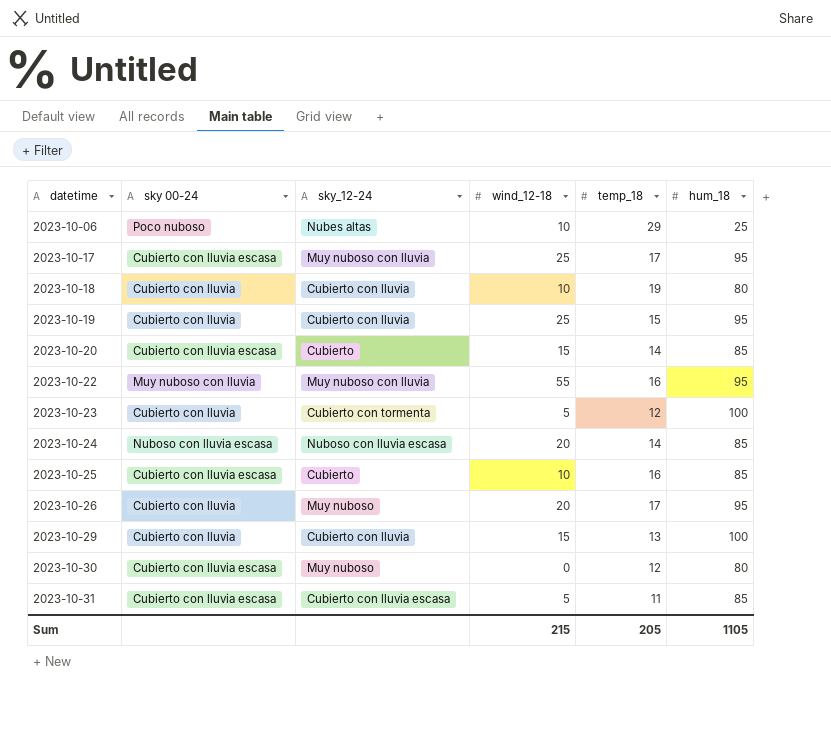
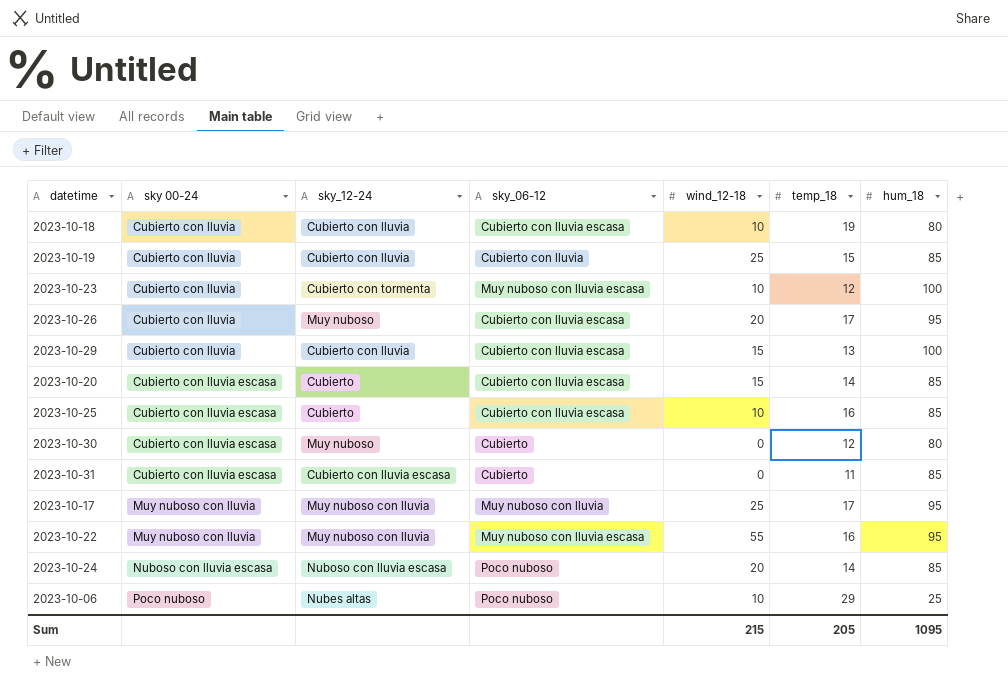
row order: datetime ascending -> sky 00-24 ascending
column sky_06-12 | position: none -> 4
2023-10-19 | hum_18: 95 -> 85
2023-10-23 | wind_12-18: 5 -> 10
2023-10-31 | wind_12-18: 5 -> 0
2023-10-17 | sky 00-24: Cubierto con lluvia escasa -> Muy nuboso con lluvia
Sum | hum_18: 1105 -> 1095

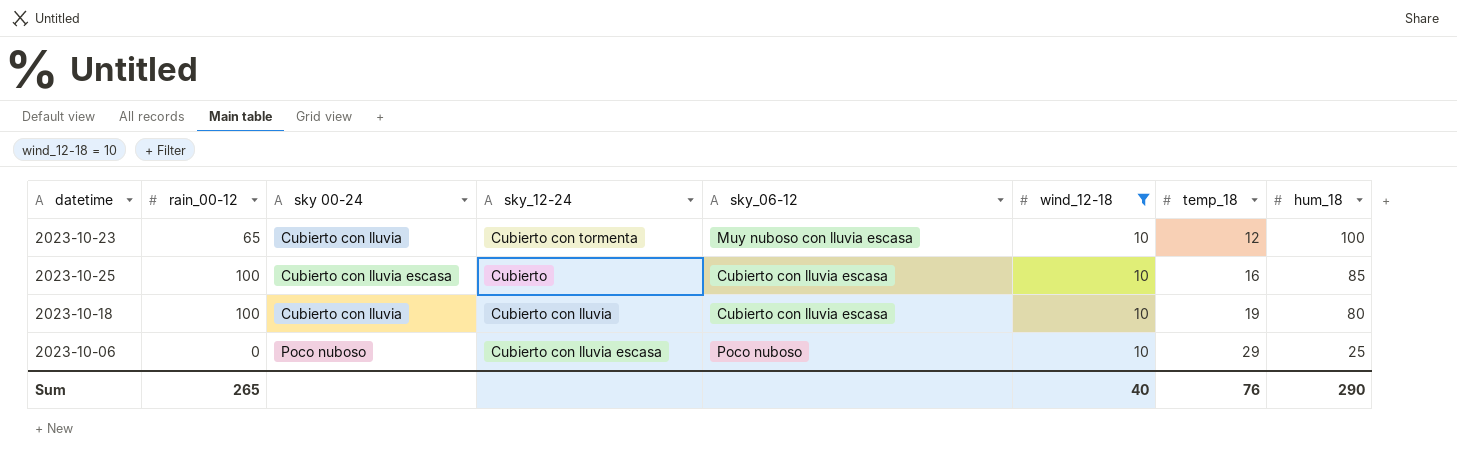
filter: none -> wind_12-18 = 10
row order: sky 00-24 ascending -> temp_18 ascending
column rain_00-12 | position: none -> 2
2023-10-06 | sky_12-24: Nubes altas -> Cubierto con lluvia escasa
Sum | wind_12-18: 215 -> 40
Sum | temp_18: 205 -> 76
Sum | hum_18: 1095 -> 290

